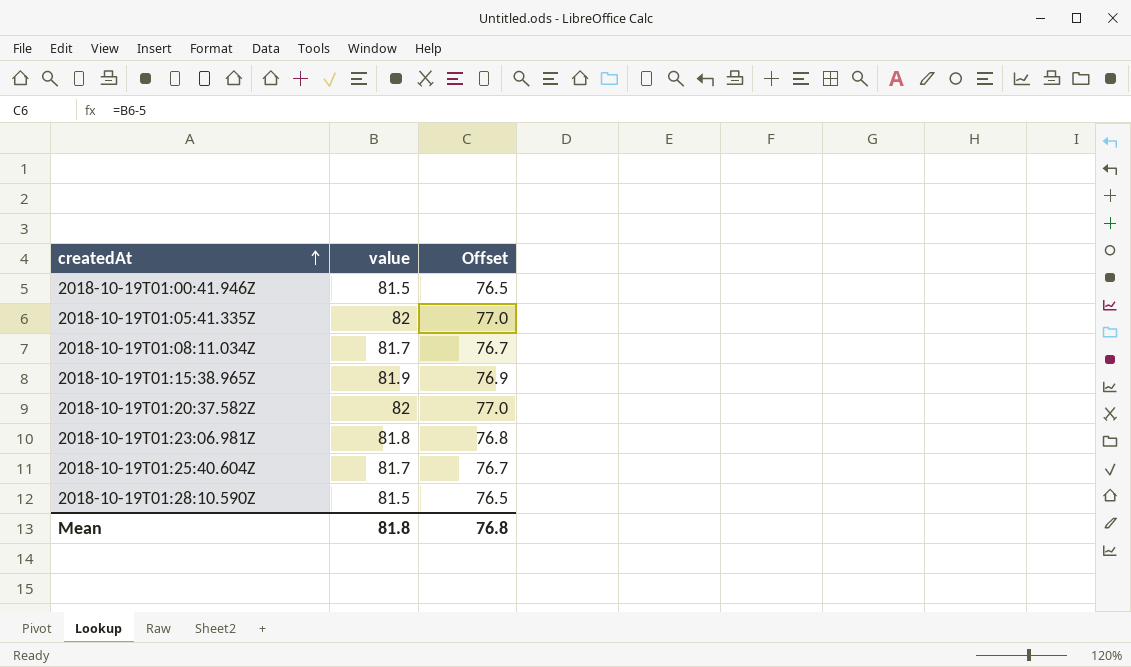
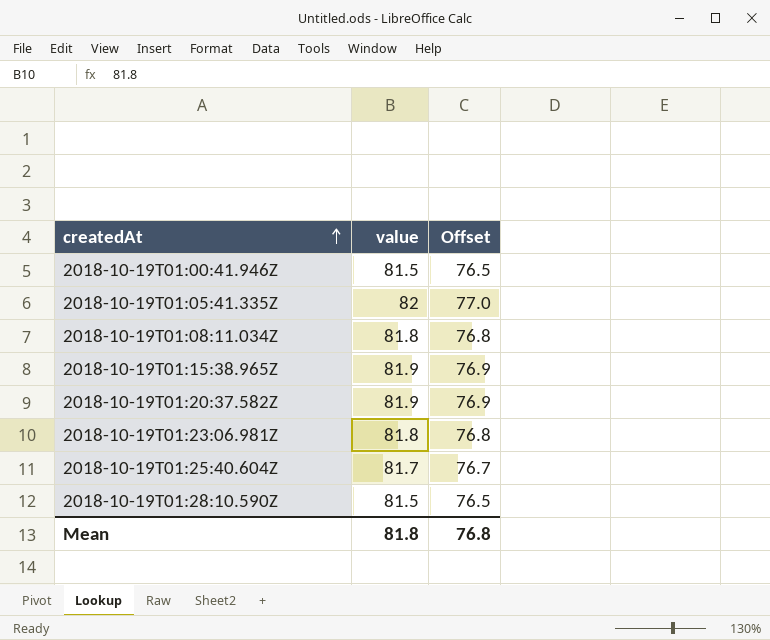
2018-10-19T01:08:11.034Z | value: 81.7 -> 81.8
2018-10-19T01:08:11.034Z | Offset: 76.7 -> 76.8
2018-10-19T01:20:37.582Z | value: 82 -> 81.9
2018-10-19T01:20:37.582Z | Offset: 77.0 -> 76.9

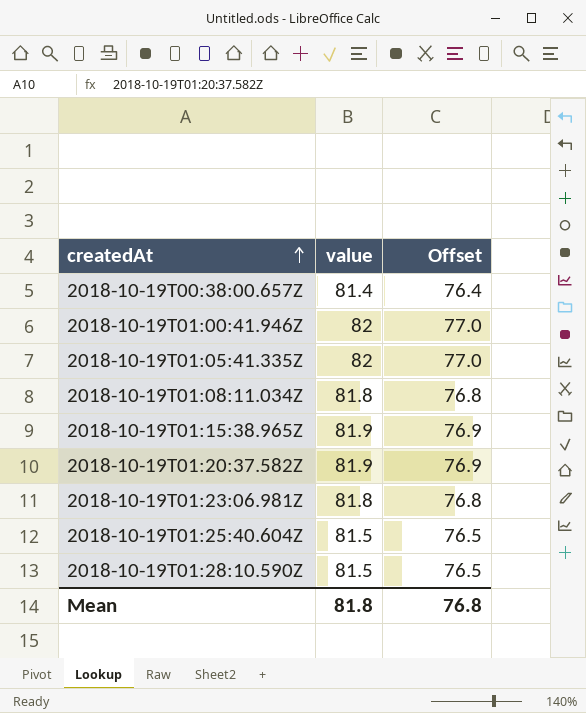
row 2018-10-19T00:38:00.657Z: none -> 81.4 | 76.4
2018-10-19T01:00:41.946Z | value: 81.5 -> 82
2018-10-19T01:00:41.946Z | Offset: 76.5 -> 77.0
2018-10-19T01:25:40.604Z | value: 81.7 -> 81.5
2018-10-19T01:25:40.604Z | Offset: 76.7 -> 76.5

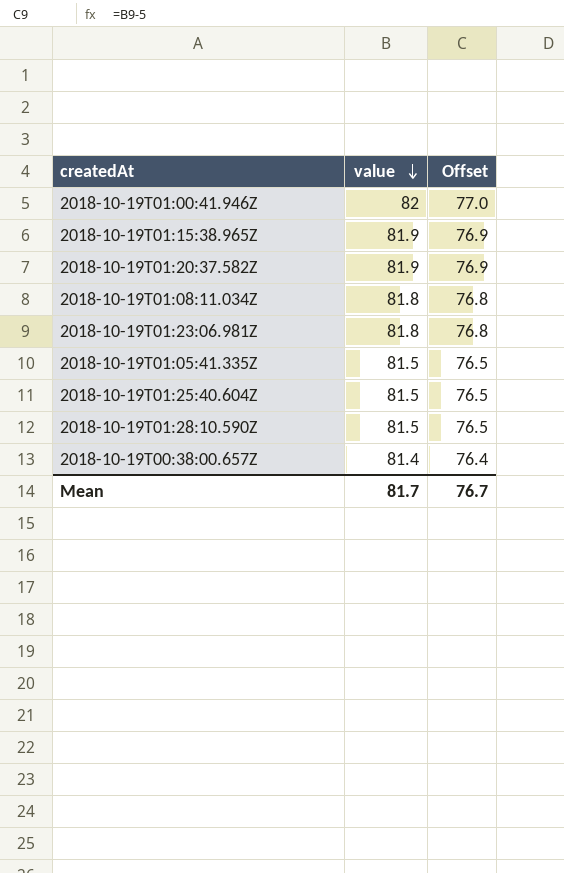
row order: createdAt ascending -> value descending
2018-10-19T01:05:41.335Z | value: 82 -> 81.5
2018-10-19T01:05:41.335Z | Offset: 77.0 -> 76.5
Mean | value: 81.8 -> 81.7
Mean | Offset: 76.8 -> 76.7

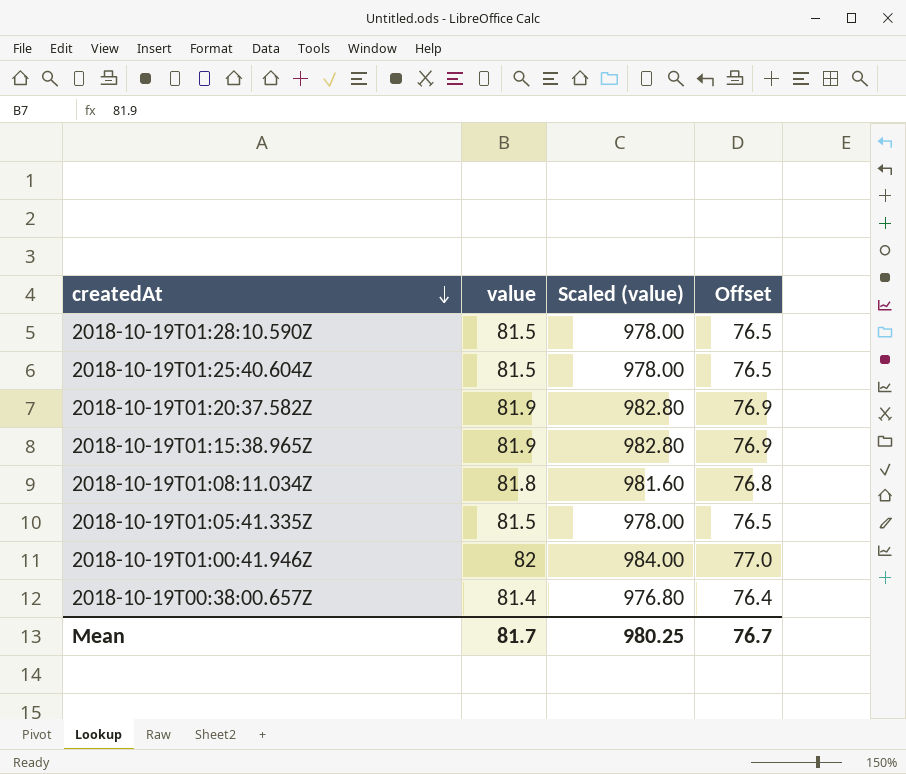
row order: value descending -> createdAt descending
column Scaled (value) | formula: none -> [value] * 12
row 2018-10-19T01:23:06.981Z: 81.8 | 76.8 -> none

